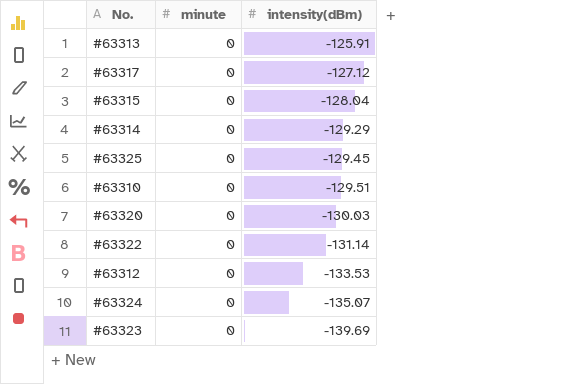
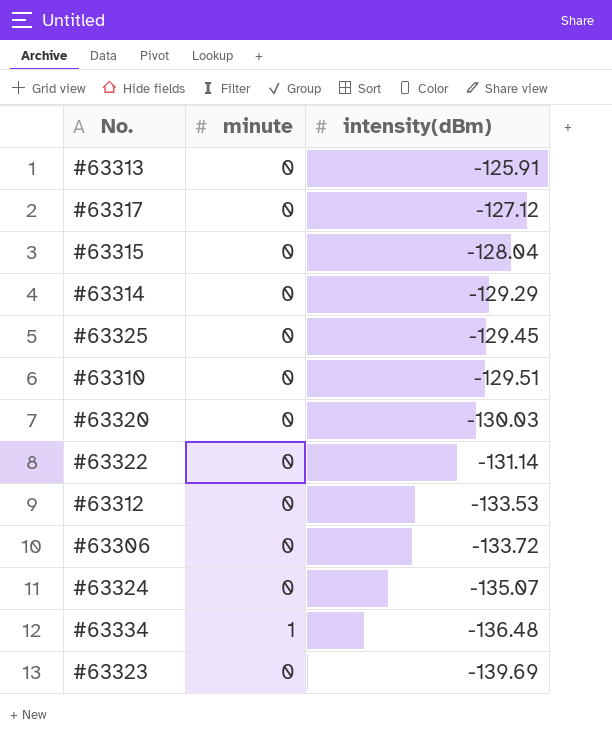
row #63306: none -> 0 | -133.72
row #63334: none -> 1 | -136.48

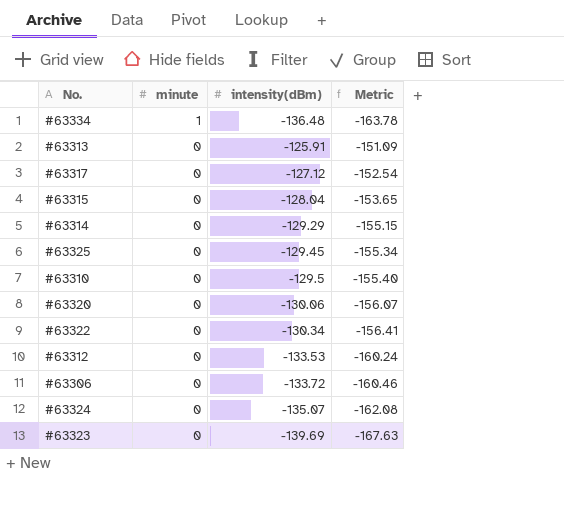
row order: intensity(dBm) descending -> minute descending
column Metric | formula: none -> [intensity(dBm)] * 1.2
#63310 | intensity(dBm): -129.51 -> -129.5
#63320 | intensity(dBm): -130.03 -> -130.06
#63322 | intensity(dBm): -131.14 -> -130.34

